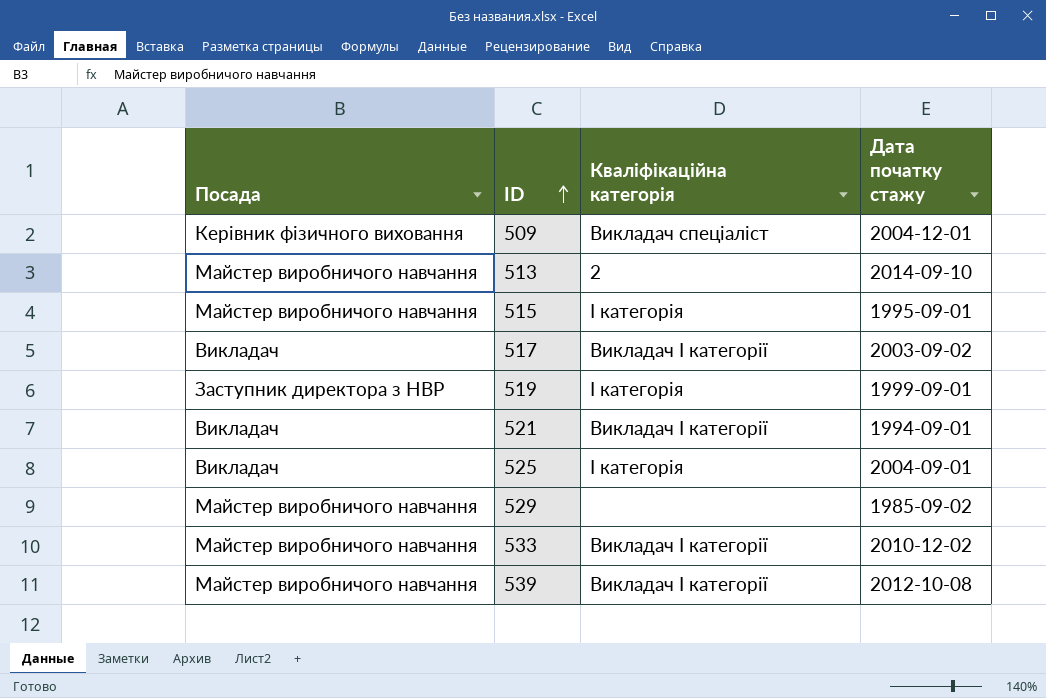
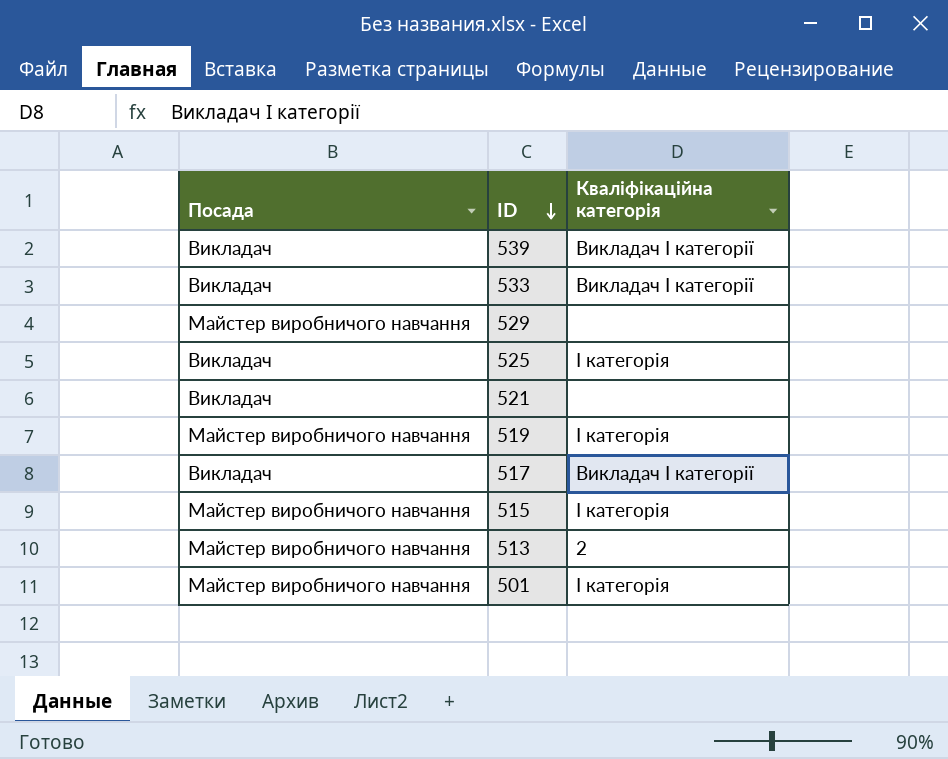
row order: ID ascending -> ID descending
column Дата початку стажу | position: 4 -> none
row 509: Керівник фізичного виховання | Викладач спеціаліст | 2004-12-01 -> none
539 | Посада: Майстер виробничого навчання -> Викладач
533 | Посада: Майстер виробничого навчання -> Викладач
521 | Кваліфікаційна категорія: Викладач І категорії -> none
519 | Посада: Заступник директора з НВР -> Майстер виробничого навчання
row 501: none -> Майстер виробничого навчання | І категорія

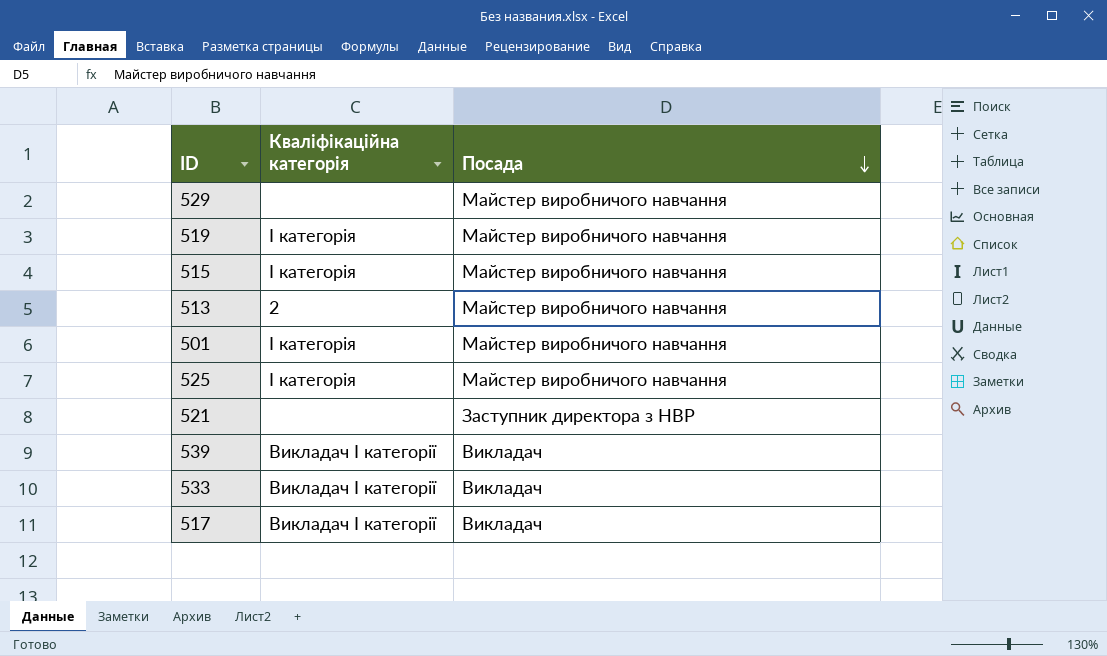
row order: ID descending -> Посада descending
column Посада | position: 1 -> 3
525 | Посада: Викладач -> Майстер виробничого навчання
521 | Посада: Викладач -> Заступник директора з НВР

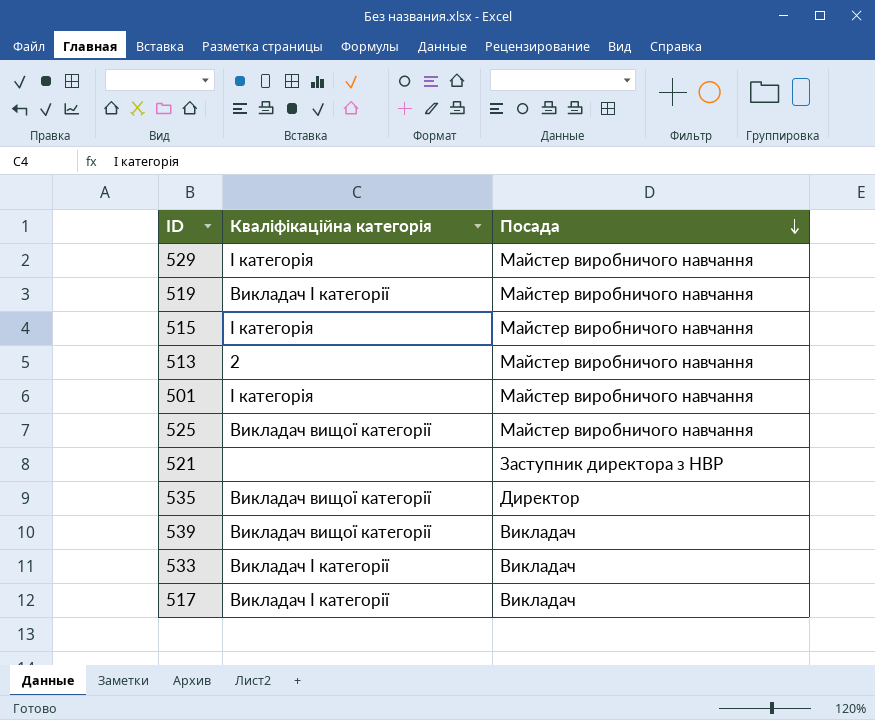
529 | Кваліфікаційна категорія: none -> І категорія
519 | Кваліфікаційна категорія: І категорія -> Викладач І категорії
525 | Кваліфікаційна категорія: І категорія -> Викладач вищої категорії
row 535: none -> Викладач вищої категорії | Директор
539 | Кваліфікаційна категорія: Викладач І категорії -> Викладач вищої категорії

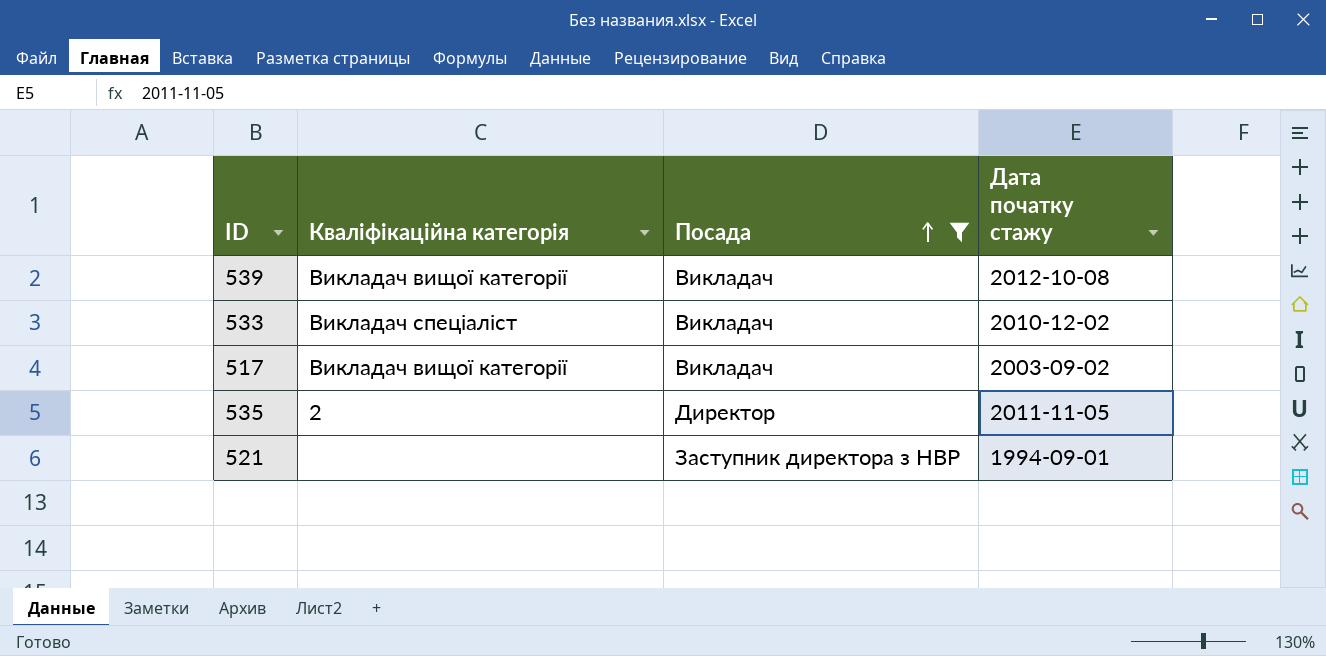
filter: none -> Посада != Майстер виробничого навчання
row order: Посада descending -> Посада ascending
column Дата початку стажу | position: none -> 4
533 | Кваліфікаційна категорія: Викладач І категорії -> Викладач спеціаліст
517 | Кваліфікаційна категорія: Викладач І категорії -> Викладач вищої категорії
535 | Кваліфікаційна категорія: Викладач вищої категорії -> 2

